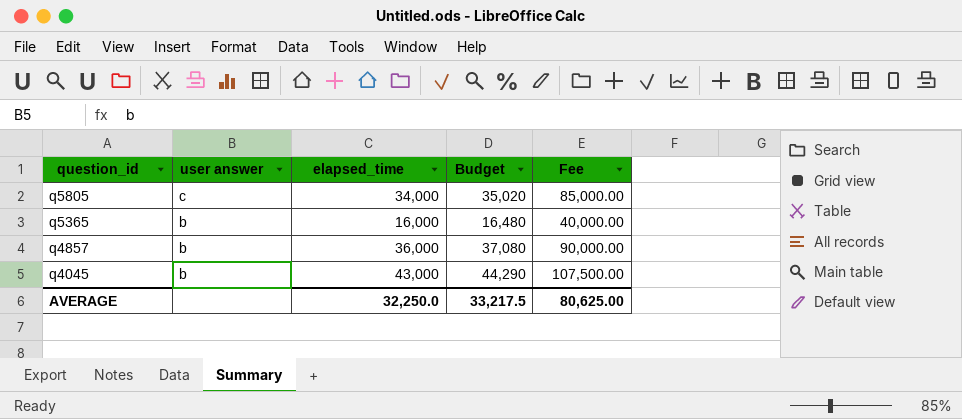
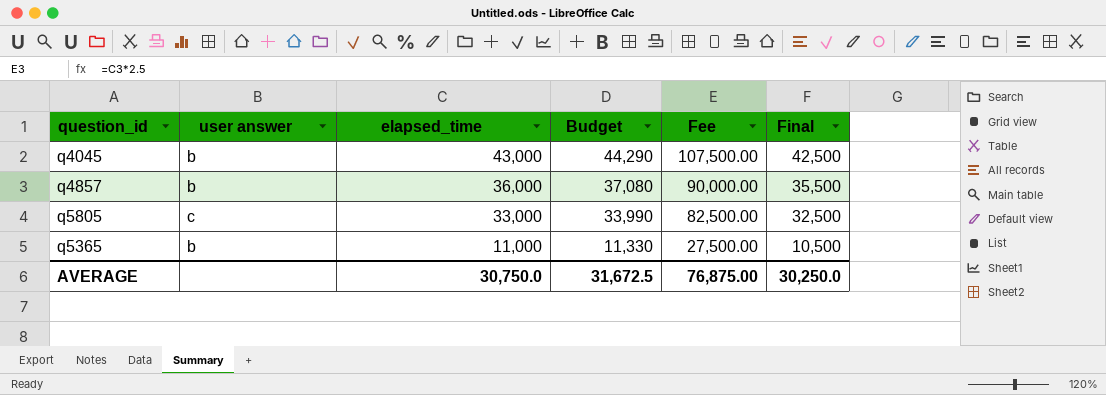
row order: question_id descending -> elapsed_time descending
column Final | formula: none -> [elapsed_time] - 500
q5805 | elapsed_time: 34,000 -> 33,000
q5805 | Budget: 35,020 -> 33,990
q5805 | Fee: 85,000.00 -> 82,500.00
q5365 | elapsed_time: 16,000 -> 11,000
q5365 | Budget: 16,480 -> 11,330
q5365 | Fee: 40,000.00 -> 27,500.00
AVERAGE | elapsed_time: 32,250.0 -> 30,750.0
AVERAGE | Budget: 33,217.5 -> 31,672.5
AVERAGE | Fee: 80,625.00 -> 76,875.00

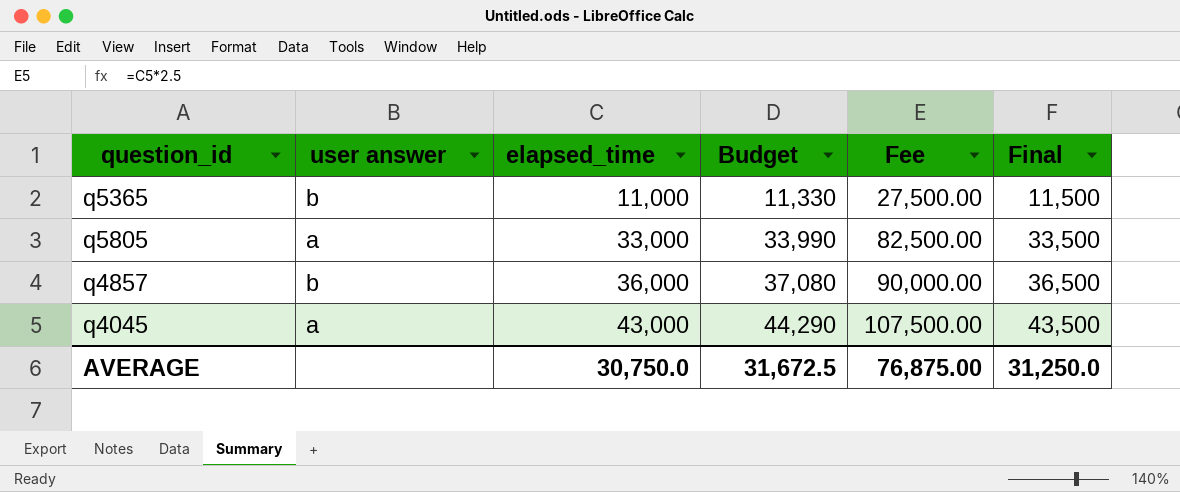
row order: elapsed_time descending -> elapsed_time ascending
column Final | formula: [elapsed_time] - 500 -> [elapsed_time] + 500
q5805 | user answer: c -> a
q4045 | user answer: b -> a
AVERAGE | Final: 30,250.0 -> 31,250.0

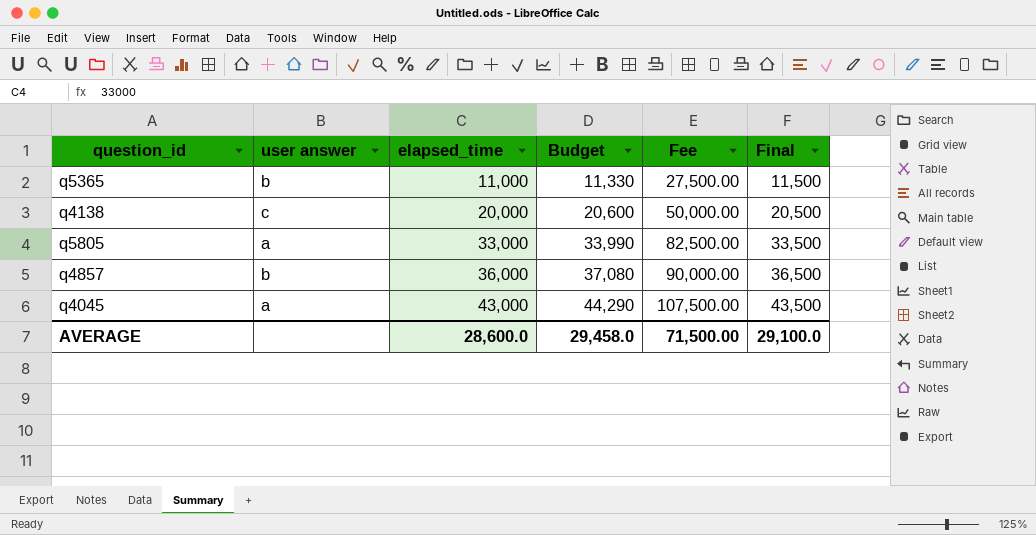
row q4138: none -> c | 20,000 | 20,600 | 50,000.00 | 20,500
AVERAGE | elapsed_time: 30,750.0 -> 28,600.0
AVERAGE | Budget: 31,672.5 -> 29,458.0
AVERAGE | Fee: 76,875.00 -> 71,500.00
AVERAGE | Final: 31,250.0 -> 29,100.0

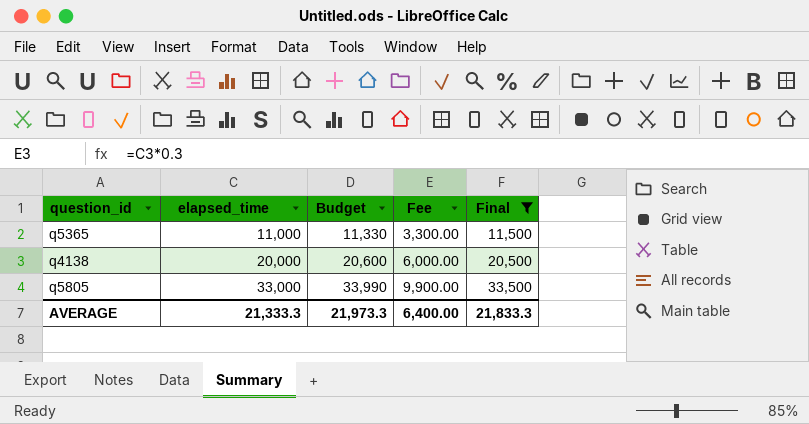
filter: none -> Final <= 33,500
column user answer | position: 2 -> none
column Fee | formula: [elapsed_time] * 2.5 -> [elapsed_time] * 0.3
AVERAGE | elapsed_time: 28,600.0 -> 21,333.3
AVERAGE | Budget: 29,458.0 -> 21,973.3
AVERAGE | Fee: 71,500.00 -> 6,400.00
AVERAGE | Final: 29,100.0 -> 21,833.3

